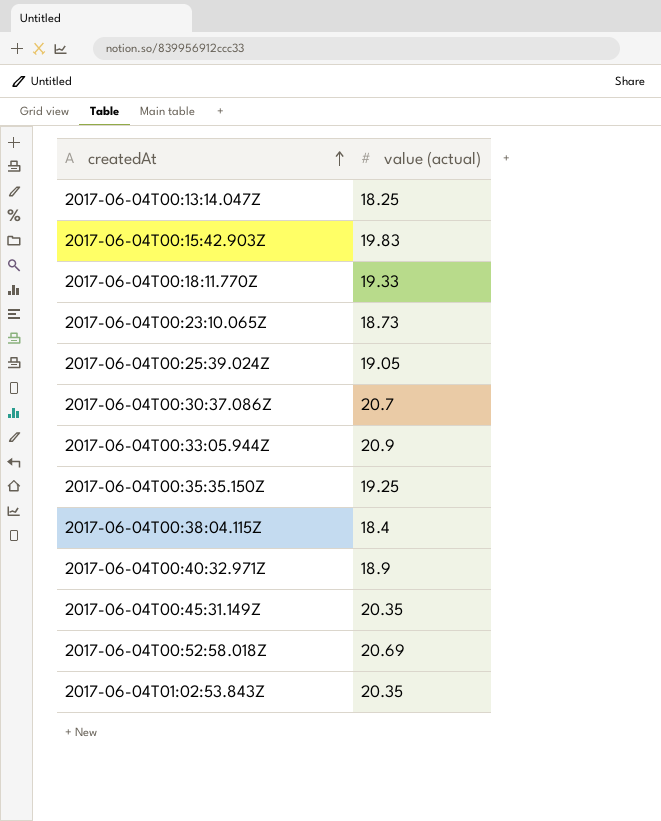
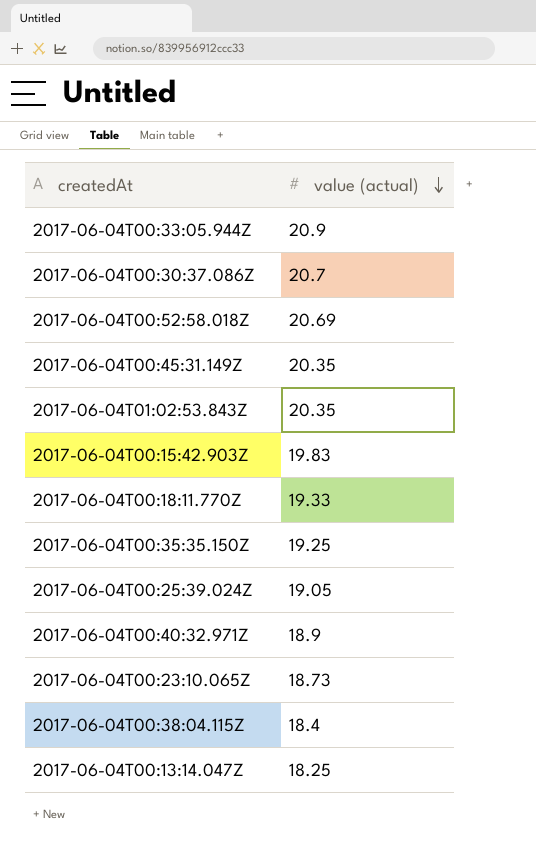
row order: createdAt ascending -> value (actual) descending

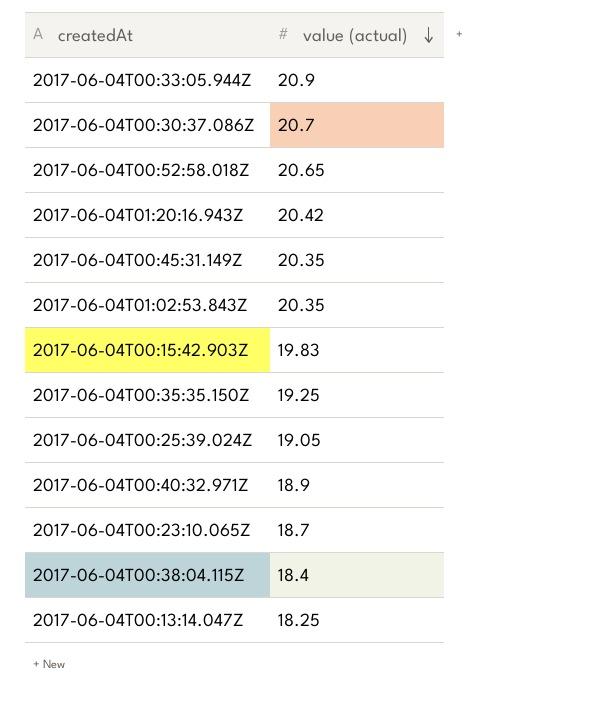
row 2017-06-04T00:18:11.770Z: 19.33 -> none
2017-06-04T00:52:58.018Z | value (actual): 20.69 -> 20.65
row 2017-06-04T01:20:16.943Z: none -> 20.42
2017-06-04T00:23:10.065Z | value (actual): 18.73 -> 18.7

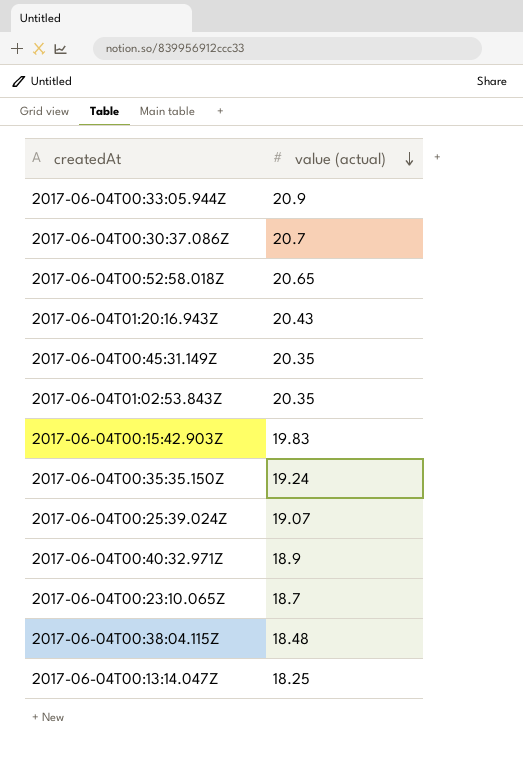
2017-06-04T01:20:16.943Z | value (actual): 20.42 -> 20.43
2017-06-04T00:35:35.150Z | value (actual): 19.25 -> 19.24
2017-06-04T00:25:39.024Z | value (actual): 19.05 -> 19.07
2017-06-04T00:38:04.115Z | value (actual): 18.4 -> 18.48

